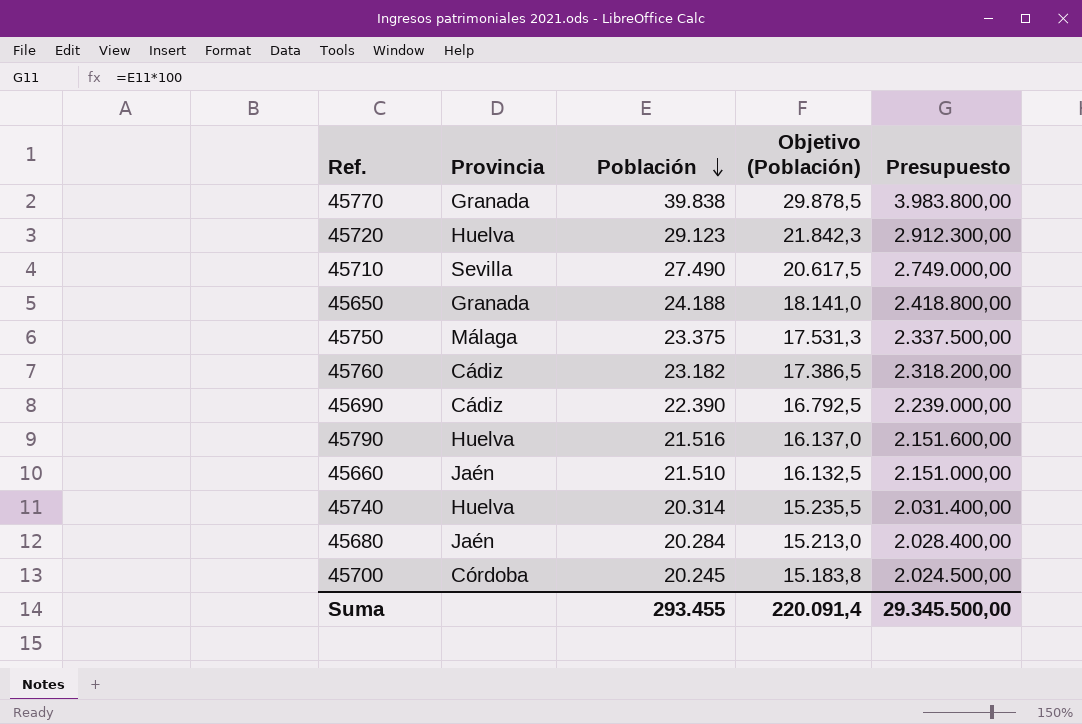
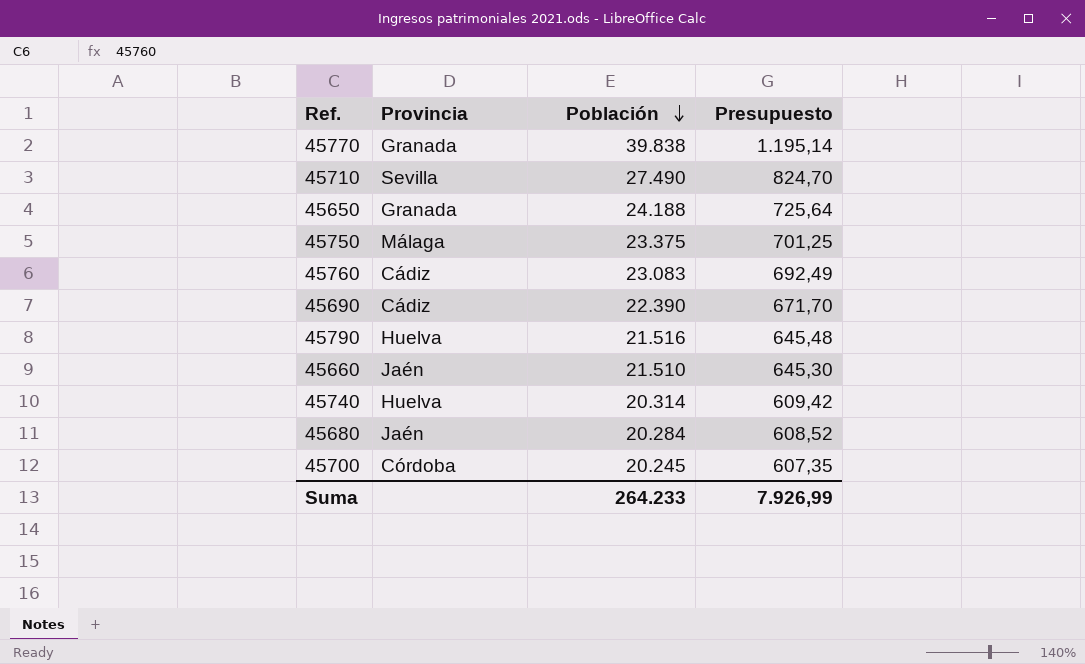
column Objetivo (Población) | formula: [Población] * 0,75 -> none
column Presupuesto | formula: [Población] * 100 -> [Población] * 0,03
row 45720: Huelva | 29.123 | 21.842,3 | 2.912.300,00 -> none
45760 | Población: 23.182 -> 23.083
Suma | Población: 293.455 -> 264.233
Suma | Presupuesto: 29.345.500,00 -> 7.926,99

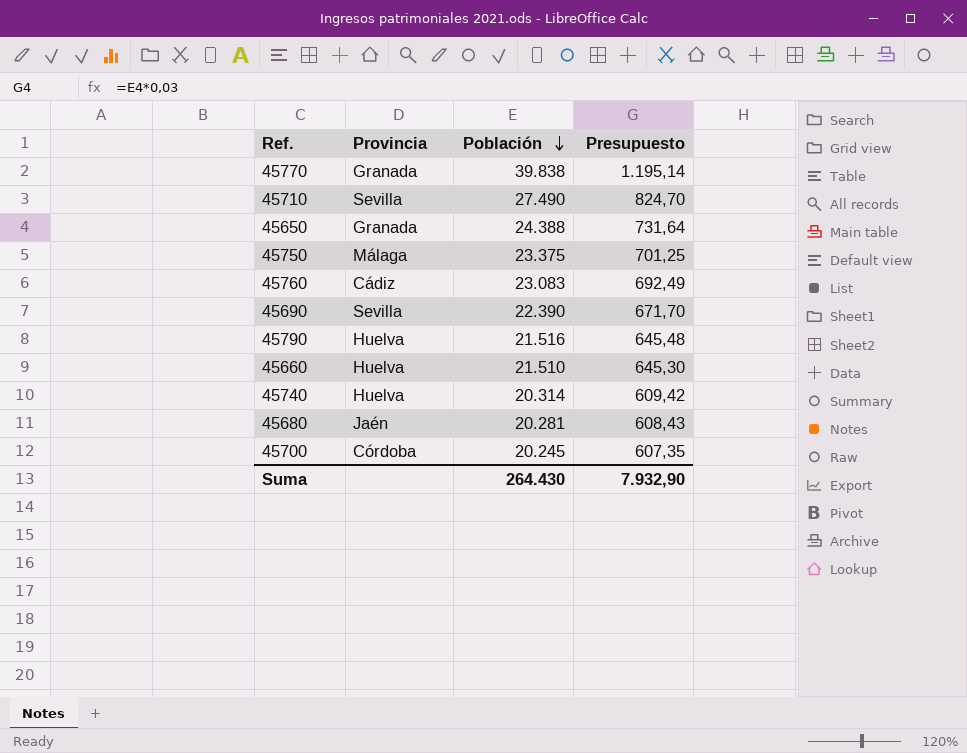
45650 | Población: 24.188 -> 24.388
45650 | Presupuesto: 725,64 -> 731,64
45690 | Provincia: Cádiz -> Sevilla
45660 | Provincia: Jaén -> Huelva
45680 | Población: 20.284 -> 20.281
45680 | Presupuesto: 608,52 -> 608,43
Suma | Población: 264.233 -> 264.430
Suma | Presupuesto: 7.926,99 -> 7.932,90

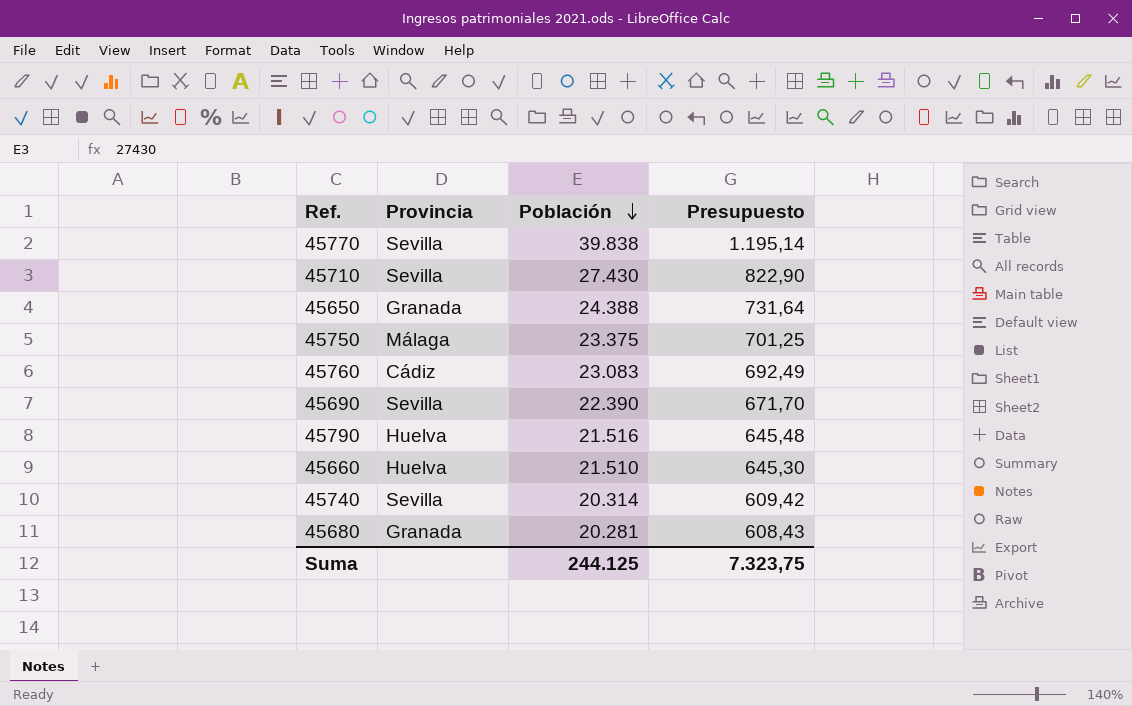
row 45700: Córdoba | 20.245 | 607,35 -> none
45770 | Provincia: Granada -> Sevilla
45710 | Población: 27.490 -> 27.430
45710 | Presupuesto: 824,70 -> 822,90
45740 | Provincia: Huelva -> Sevilla
45680 | Provincia: Jaén -> Granada
Suma | Población: 264.430 -> 244.125
Suma | Presupuesto: 7.932,90 -> 7.323,75

